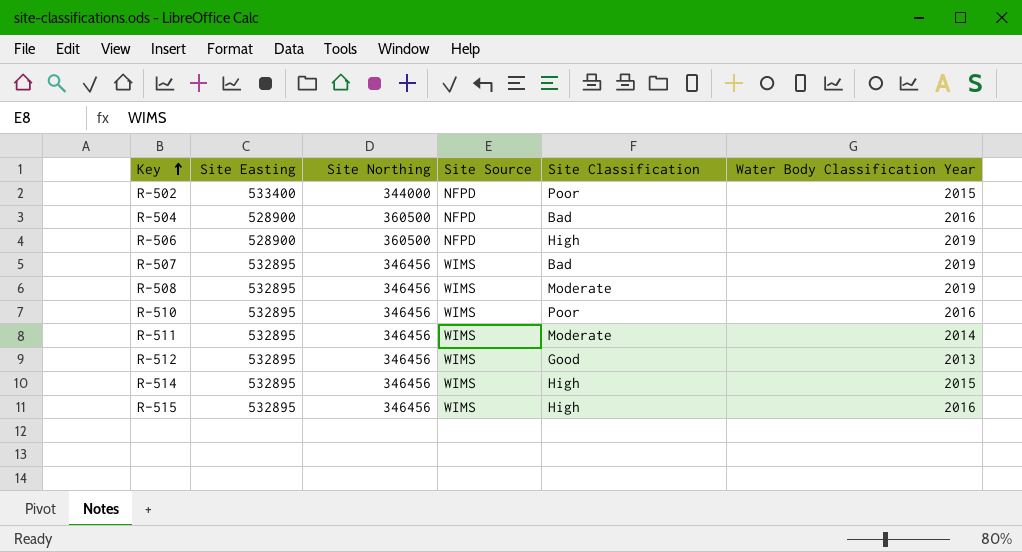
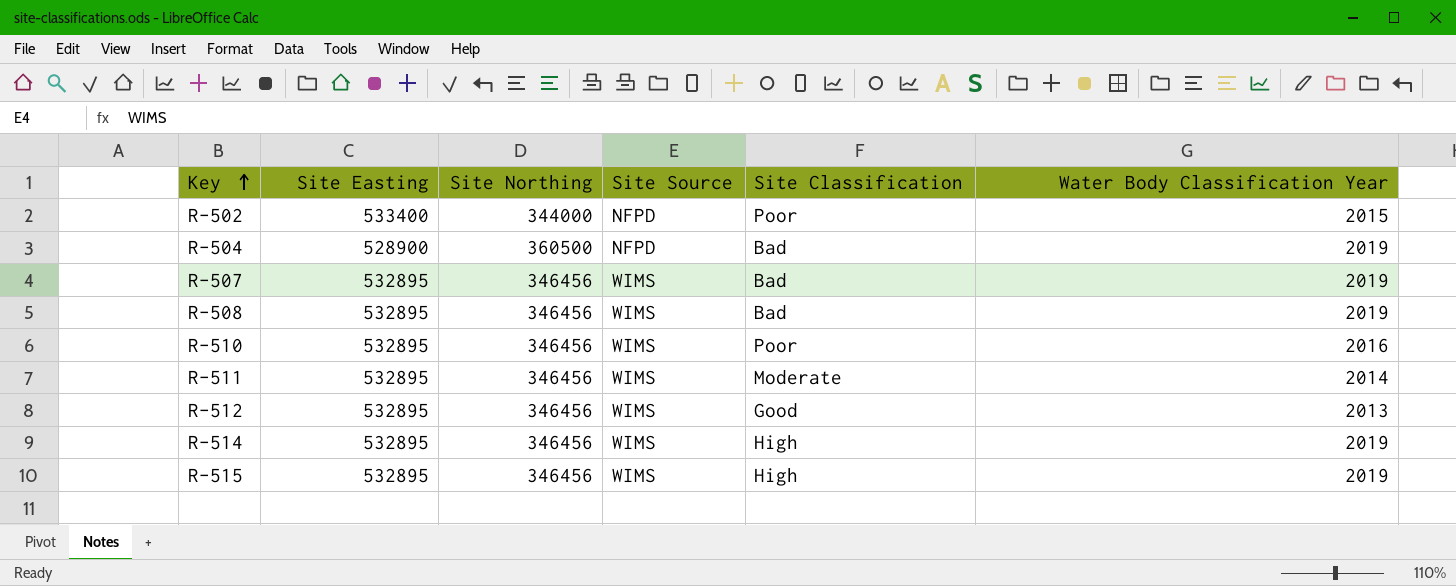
row R-506: 528900 | 360500 | NFPD | High | 2019 -> none
R-504 | Water Body Classification Year: 2016 -> 2019
R-508 | Site Classification: Moderate -> Bad
R-514 | Water Body Classification Year: 2015 -> 2019
R-515 | Water Body Classification Year: 2016 -> 2019

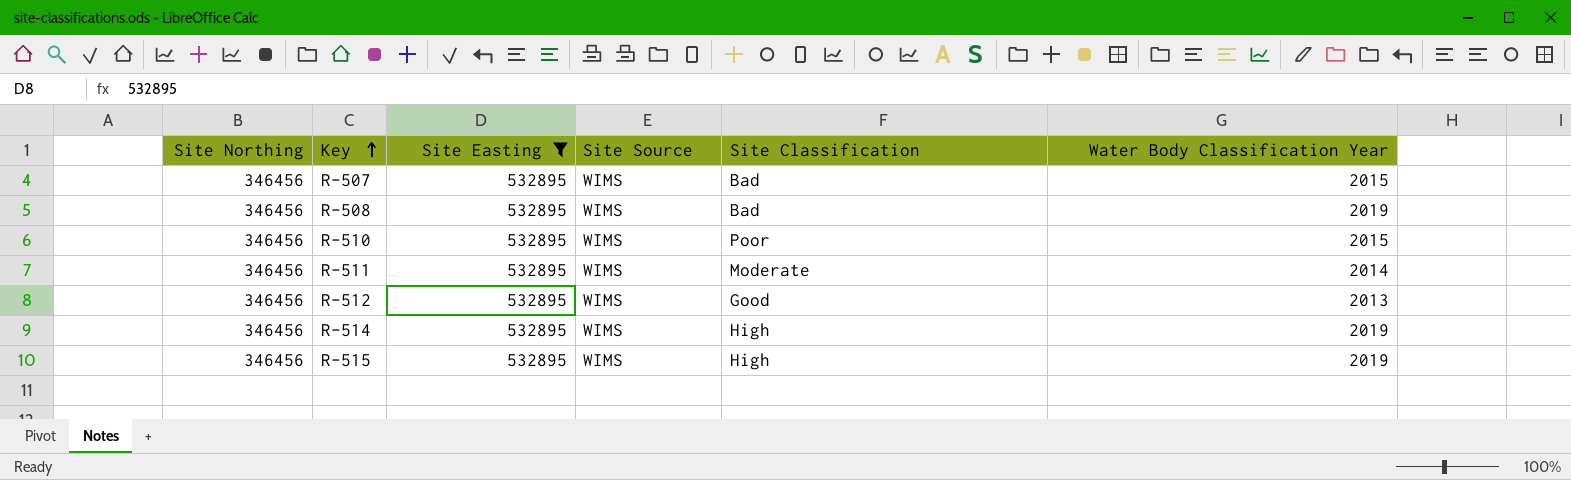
filter: none -> Site Easting = 532895
column Site Northing | position: 3 -> 1
R-507 | Water Body Classification Year: 2019 -> 2015
R-510 | Water Body Classification Year: 2016 -> 2015

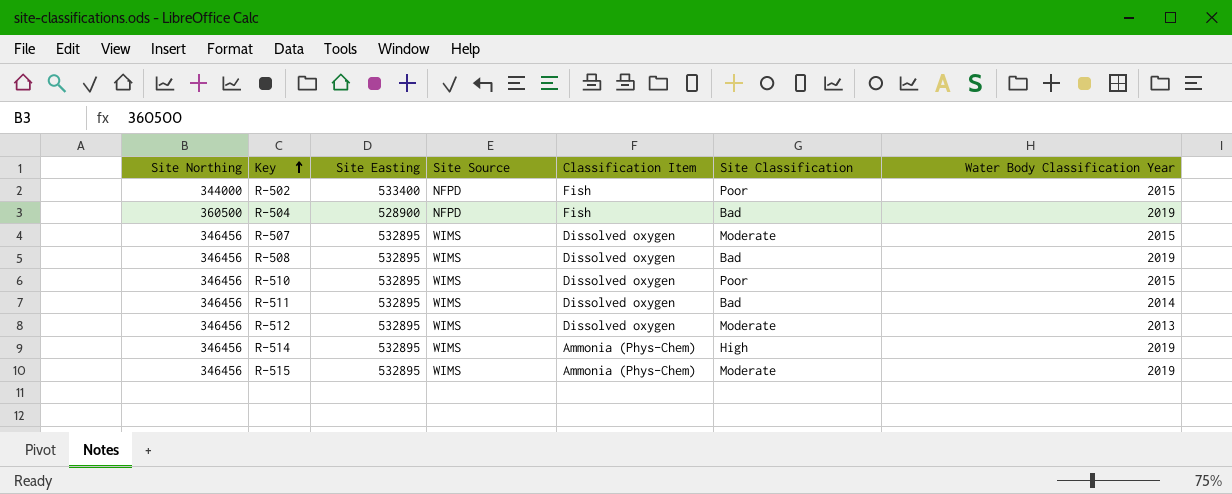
filter: Site Easting = 532895 -> none
column Classification Item | position: none -> 5
R-507 | Site Classification: Bad -> Moderate
R-511 | Site Classification: Moderate -> Bad
R-512 | Site Classification: Good -> Moderate
R-515 | Site Classification: High -> Moderate

